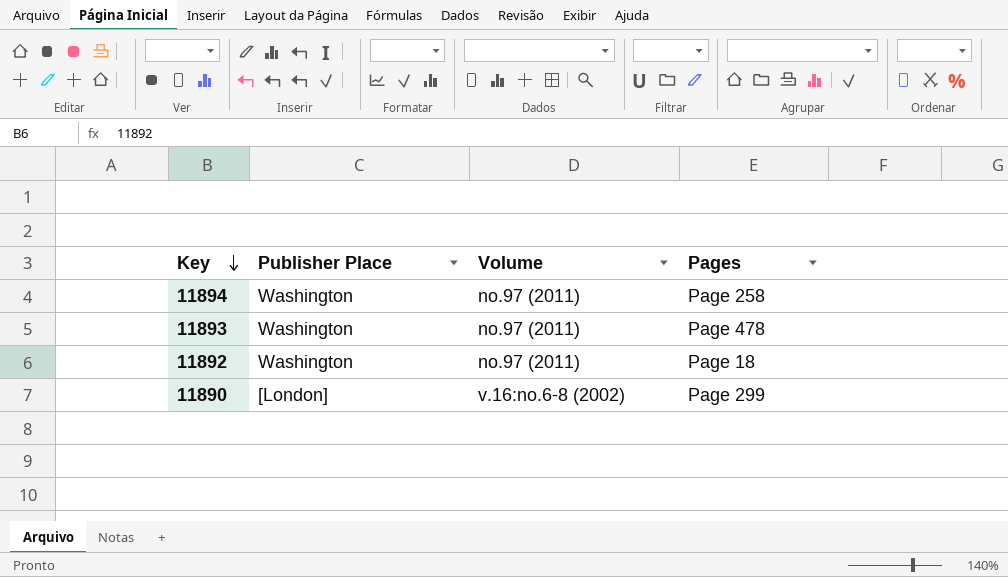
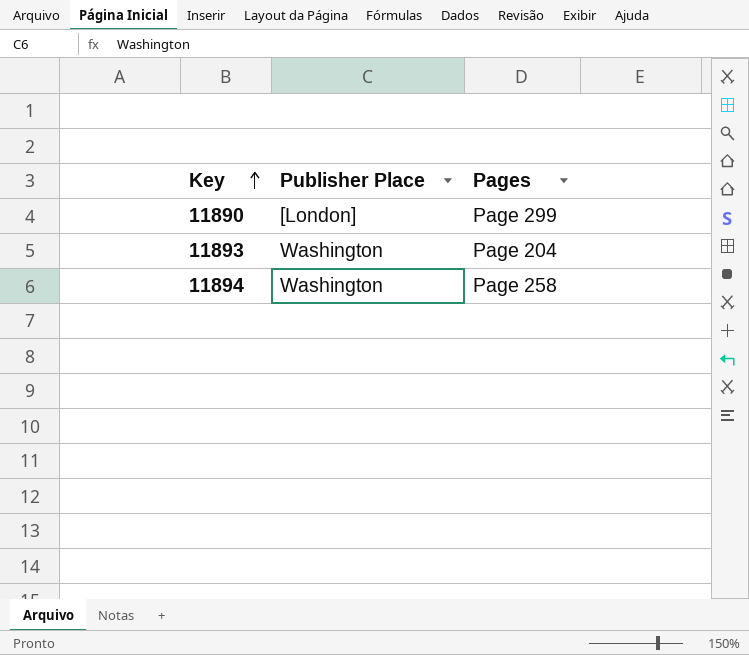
row order: Key descending -> Key ascending
column Volume | position: 3 -> none
row 11892: Washington | no.97 (2011) | Page 18 -> none
11893 | Pages: Page 478 -> Page 204

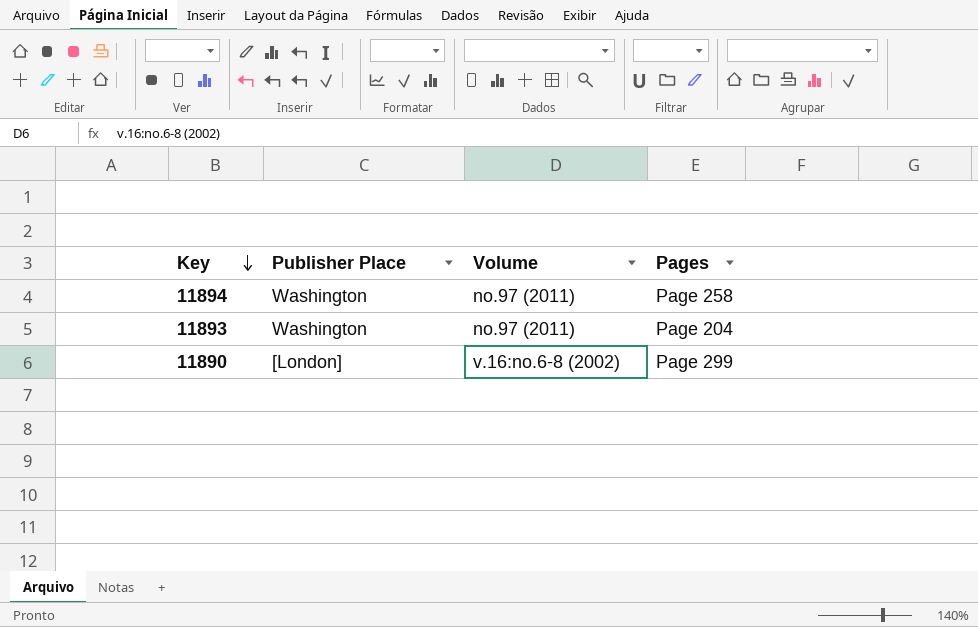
row order: Key ascending -> Key descending
column Volume | position: none -> 3

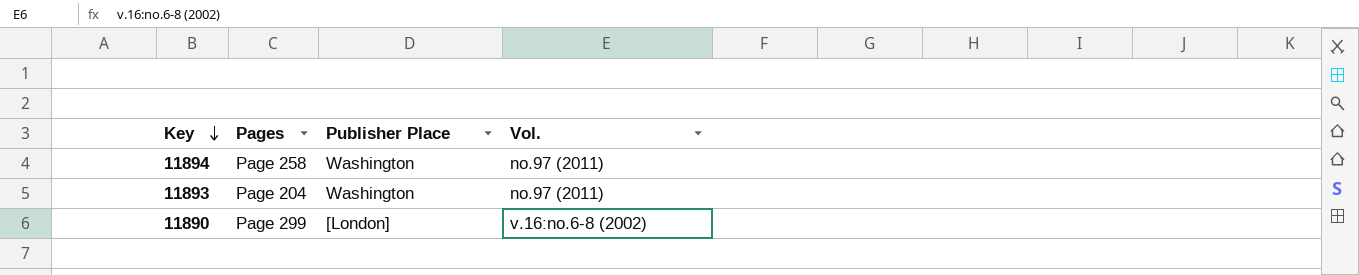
column Pages | position: 4 -> 2
column name: Volume -> Vol.

